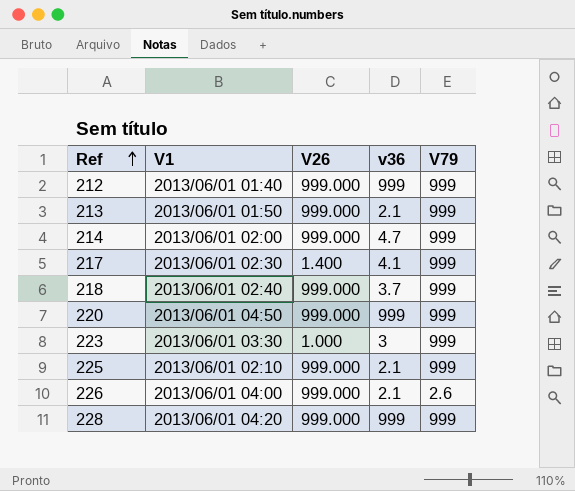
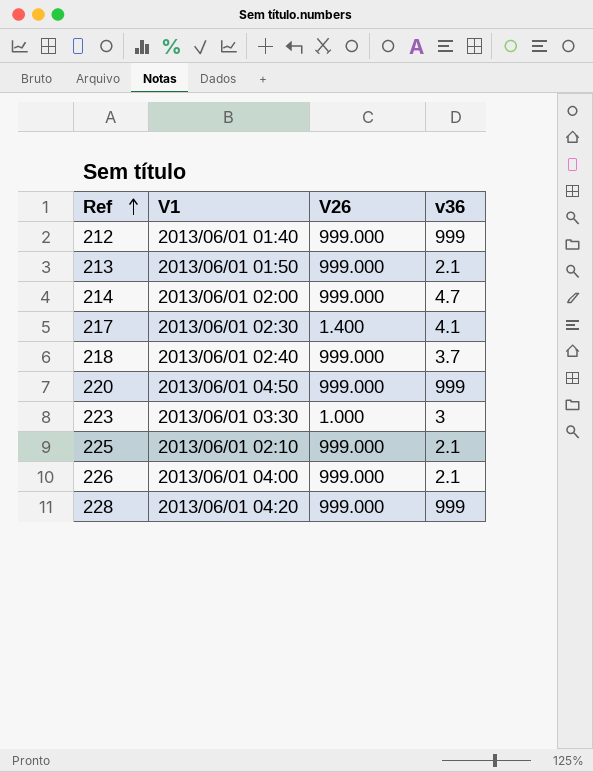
column V79 | position: 5 -> none

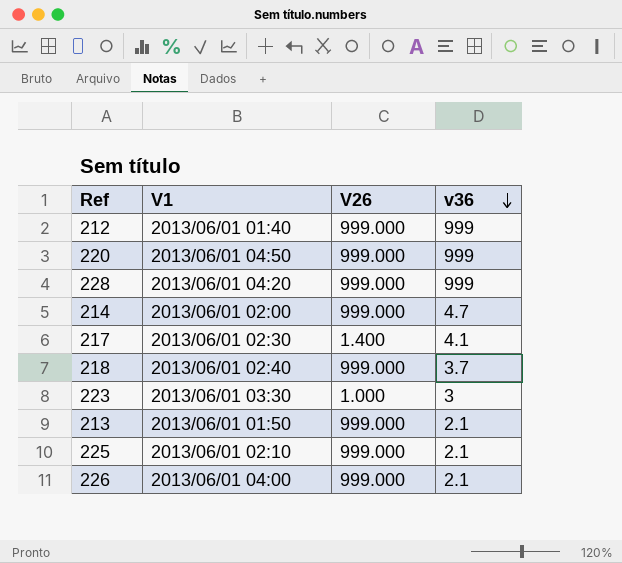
row order: Ref ascending -> v36 descending

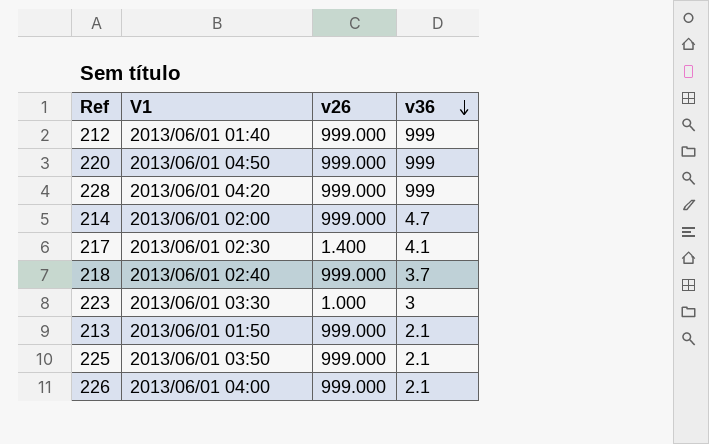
column name: V26 -> v26
225 | V1: 2013/06/01 02:10 -> 2013/06/01 03:50

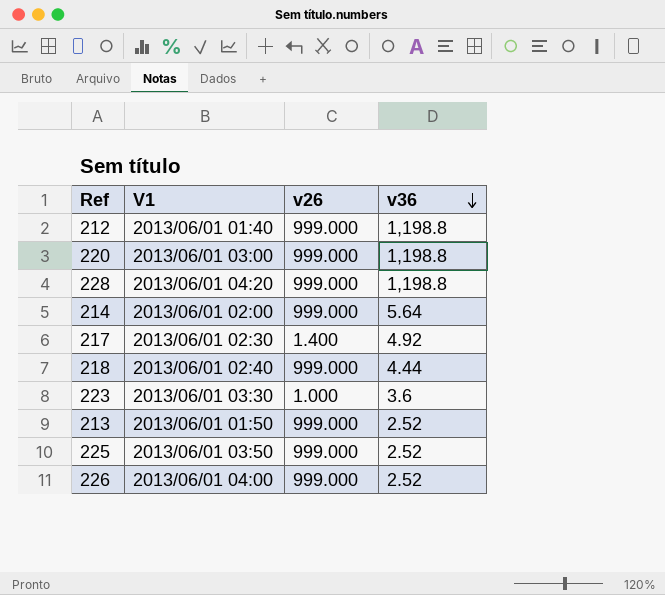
212 | v36: 999 -> 1,198.8
220 | V1: 2013/06/01 04:50 -> 2013/06/01 03:00
220 | v36: 999 -> 1,198.8
228 | v36: 999 -> 1,198.8
214 | v36: 4.7 -> 5.64
217 | v36: 4.1 -> 4.92
218 | v36: 3.7 -> 4.44
223 | v36: 3 -> 3.6
213 | v36: 2.1 -> 2.52
225 | v36: 2.1 -> 2.52
226 | v36: 2.1 -> 2.52

